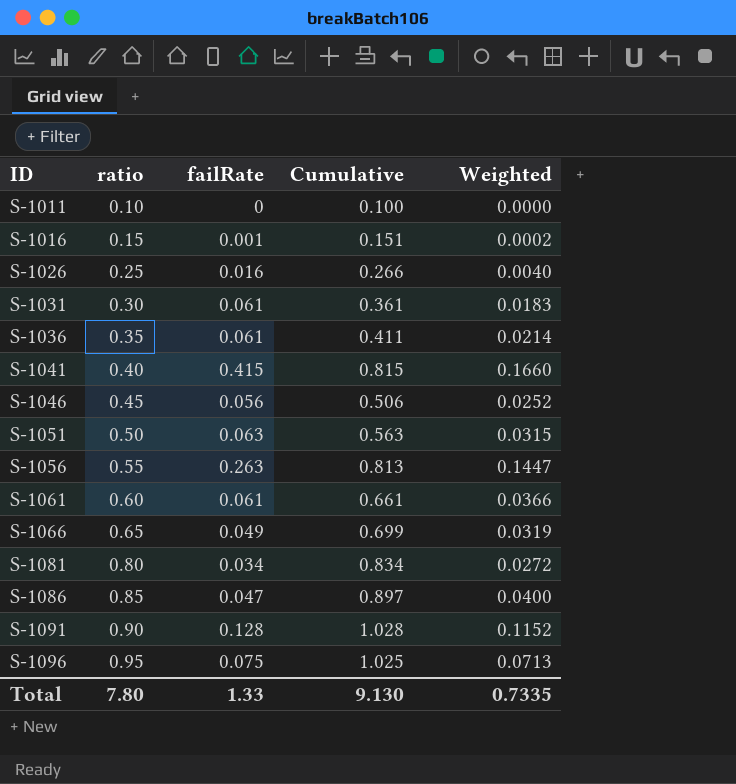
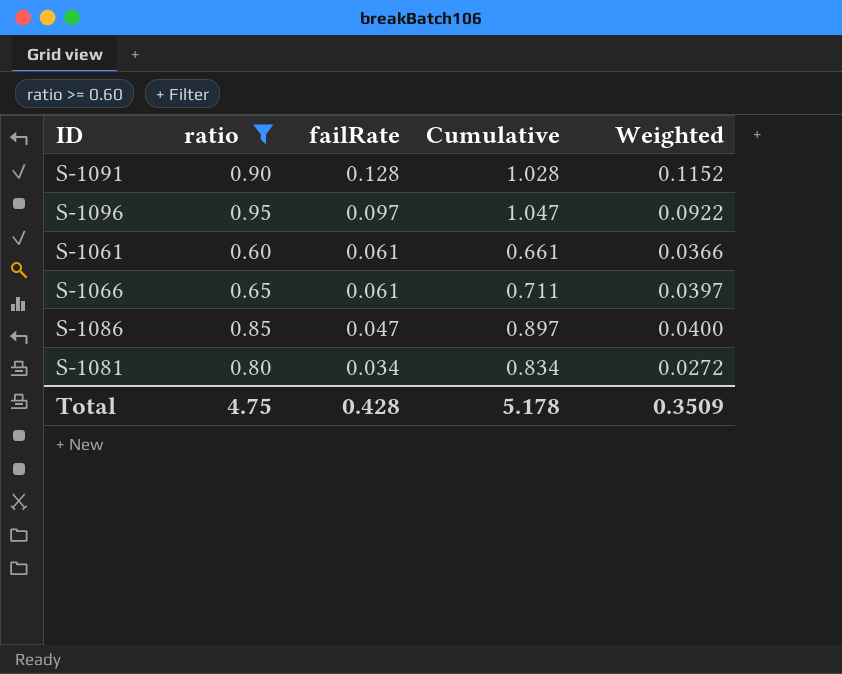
filter: none -> ratio >= 0.60
row order: ID ascending -> failRate descending
S-1096 | failRate: 0.075 -> 0.097
S-1096 | Cumulative: 1.025 -> 1.047
S-1096 | Weighted: 0.0713 -> 0.0922
S-1066 | failRate: 0.049 -> 0.061
S-1066 | Cumulative: 0.699 -> 0.711
S-1066 | Weighted: 0.0319 -> 0.0397
Total | ratio: 7.80 -> 4.75
Total | failRate: 1.33 -> 0.428
Total | Cumulative: 9.130 -> 5.178
Total | Weighted: 0.7335 -> 0.3509

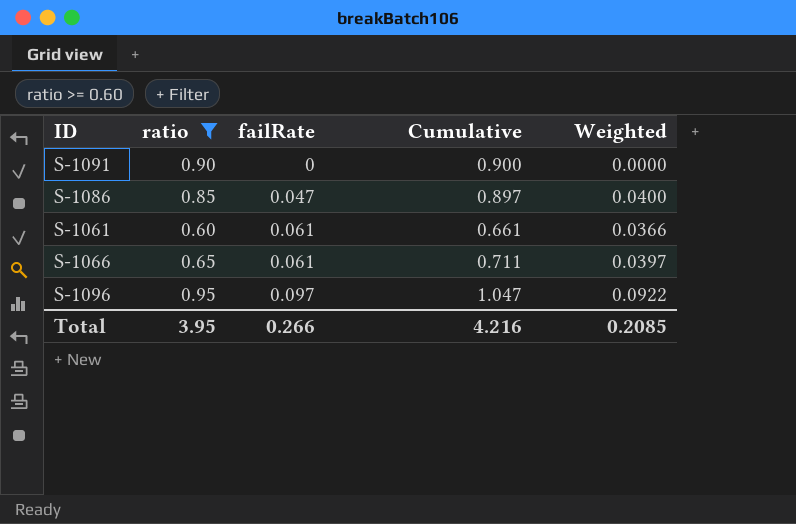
row order: failRate descending -> failRate ascending
row S-1081: 0.80 | 0.034 | 0.834 | 0.0272 -> none
S-1091 | failRate: 0.128 -> 0
S-1091 | Cumulative: 1.028 -> 0.900
S-1091 | Weighted: 0.1152 -> 0.0000
Total | ratio: 4.75 -> 3.95
Total | failRate: 0.428 -> 0.266
Total | Cumulative: 5.178 -> 4.216
Total | Weighted: 0.3509 -> 0.2085

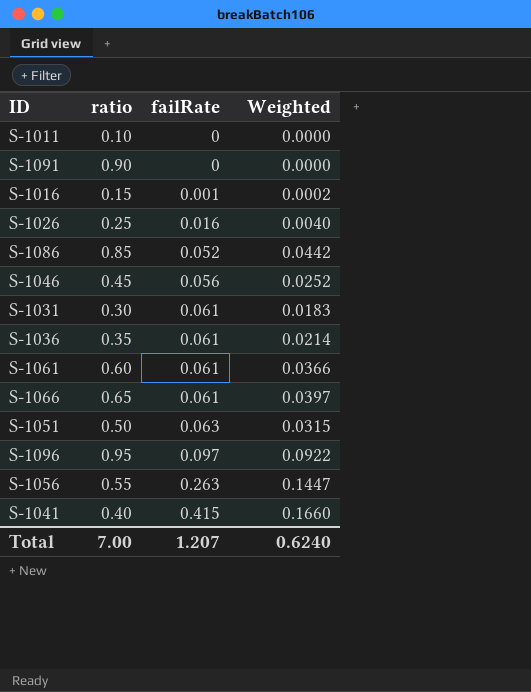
filter: ratio >= 0.60 -> none
column Cumulative | formula: [ratio] + [failRate] -> none
S-1086 | failRate: 0.047 -> 0.052
S-1086 | Weighted: 0.0400 -> 0.0442
Total | ratio: 3.95 -> 7.00
Total | failRate: 0.266 -> 1.207
Total | Weighted: 0.2085 -> 0.6240

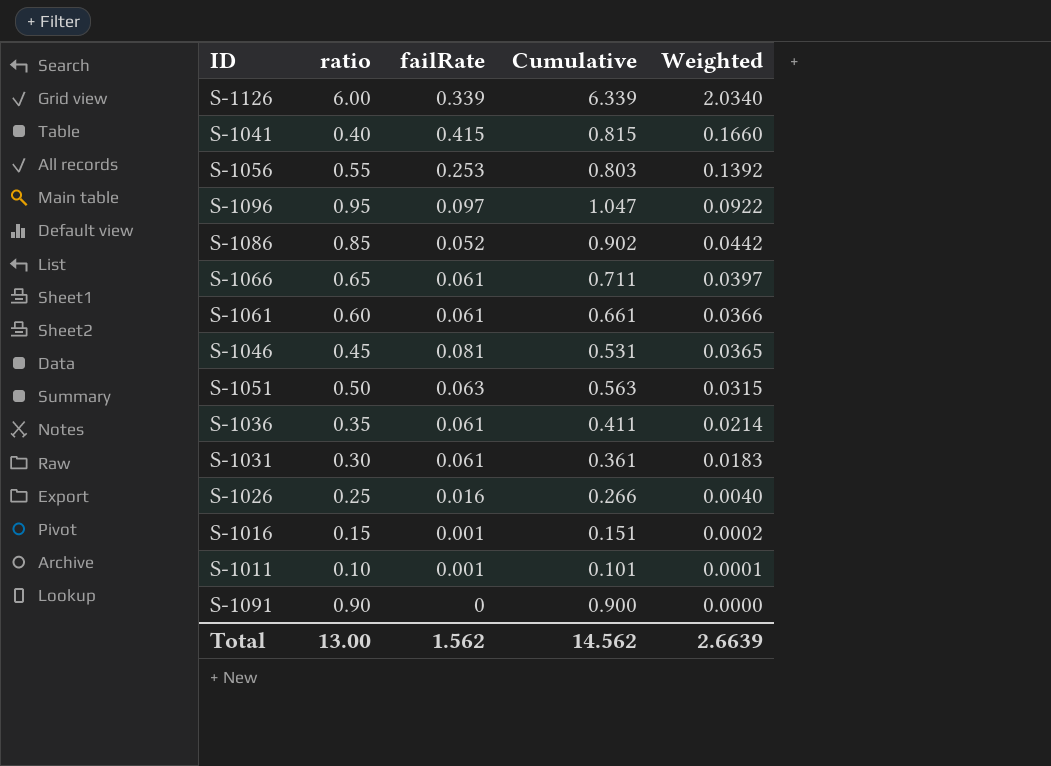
row order: failRate ascending -> Weighted descending
column Cumulative | formula: none -> [ratio] + [failRate]
row S-1126: none -> 6.00 | 0.339 | 6.339 | 2.0340
S-1056 | failRate: 0.263 -> 0.253
S-1056 | Weighted: 0.1447 -> 0.1392
S-1046 | failRate: 0.056 -> 0.081
S-1046 | Weighted: 0.0252 -> 0.0365
S-1011 | failRate: 0 -> 0.001
S-1011 | Weighted: 0.0000 -> 0.0001
Total | ratio: 7.00 -> 13.00
Total | failRate: 1.207 -> 1.562
Total | Weighted: 0.6240 -> 2.6639

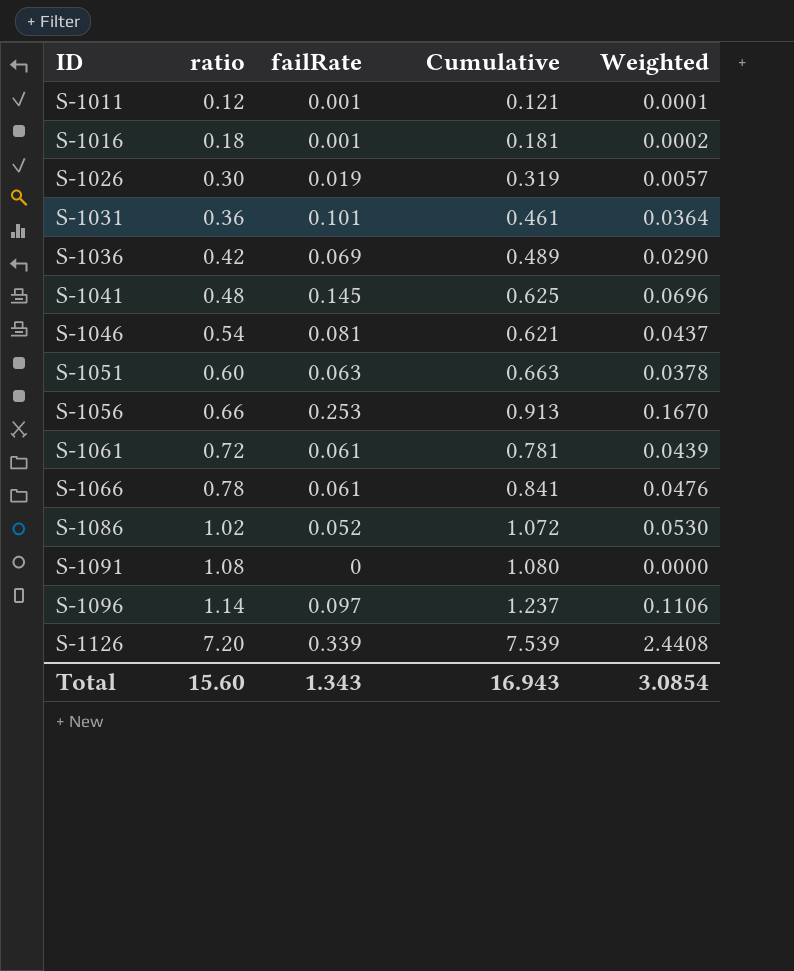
row order: Weighted descending -> ID ascending
S-1011 | ratio: 0.10 -> 0.12
S-1011 | Cumulative: 0.101 -> 0.121
S-1016 | ratio: 0.15 -> 0.18
S-1016 | Cumulative: 0.151 -> 0.181
S-1026 | ratio: 0.25 -> 0.30
S-1026 | failRate: 0.016 -> 0.019
S-1026 | Cumulative: 0.266 -> 0.319
S-1026 | Weighted: 0.0040 -> 0.0057
S-1031 | ratio: 0.30 -> 0.36
S-1031 | failRate: 0.061 -> 0.101
S-1031 | Cumulative: 0.361 -> 0.461
S-1031 | Weighted: 0.0183 -> 0.0364
S-1036 | ratio: 0.35 -> 0.42
S-1036 | failRate: 0.061 -> 0.069
S-1036 | Cumulative: 0.411 -> 0.489
S-1036 | Weighted: 0.0214 -> 0.0290
S-1041 | ratio: 0.40 -> 0.48
S-1041 | failRate: 0.415 -> 0.145
S-1041 | Cumulative: 0.815 -> 0.625
S-1041 | Weighted: 0.1660 -> 0.0696
S-1046 | ratio: 0.45 -> 0.54
S-1046 | Cumulative: 0.531 -> 0.621
S-1046 | Weighted: 0.0365 -> 0.0437
S-1051 | ratio: 0.50 -> 0.60
S-1051 | Cumulative: 0.563 -> 0.663
S-1051 | Weighted: 0.0315 -> 0.0378
S-1056 | ratio: 0.55 -> 0.66
S-1056 | Cumulative: 0.803 -> 0.913
S-1056 | Weighted: 0.1392 -> 0.1670
S-1061 | ratio: 0.60 -> 0.72
S-1061 | Cumulative: 0.661 -> 0.781
S-1061 | Weighted: 0.0366 -> 0.0439
S-1066 | ratio: 0.65 -> 0.78
S-1066 | Cumulative: 0.711 -> 0.841
S-1066 | Weighted: 0.0397 -> 0.0476
S-1086 | ratio: 0.85 -> 1.02
S-1086 | Cumulative: 0.902 -> 1.072
S-1086 | Weighted: 0.0442 -> 0.0530
S-1091 | ratio: 0.90 -> 1.08
S-1091 | Cumulative: 0.900 -> 1.080
S-1096 | ratio: 0.95 -> 1.14
S-1096 | Cumulative: 1.047 -> 1.237
S-1096 | Weighted: 0.0922 -> 0.1106
S-1126 | ratio: 6.00 -> 7.20
S-1126 | Cumulative: 6.339 -> 7.539
S-1126 | Weighted: 2.0340 -> 2.4408
Total | ratio: 13.00 -> 15.60
Total | failRate: 1.562 -> 1.343
Total | Cumulative: 14.562 -> 16.943
Total | Weighted: 2.6639 -> 3.0854

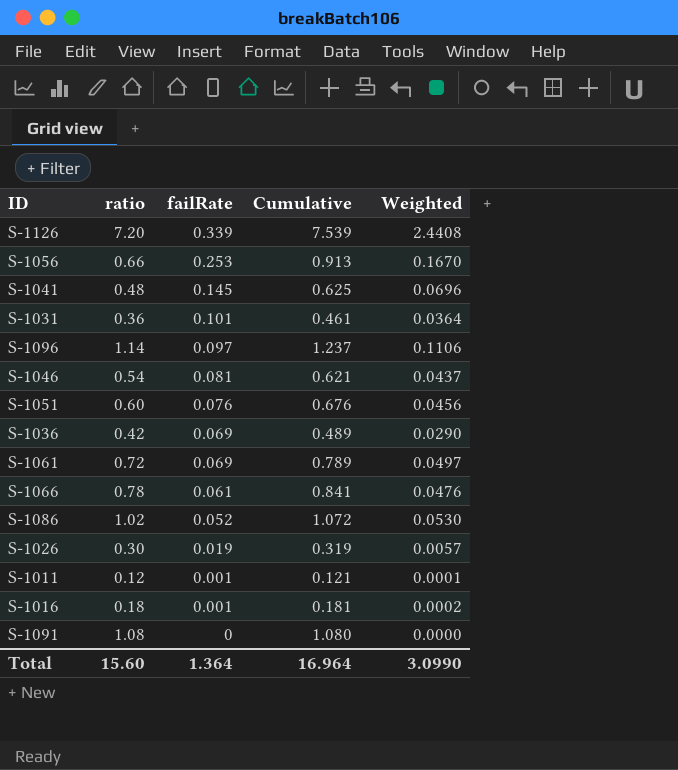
row order: ID ascending -> failRate descending
S-1051 | failRate: 0.063 -> 0.076
S-1051 | Cumulative: 0.663 -> 0.676
S-1051 | Weighted: 0.0378 -> 0.0456
S-1061 | failRate: 0.061 -> 0.069
S-1061 | Cumulative: 0.781 -> 0.789
S-1061 | Weighted: 0.0439 -> 0.0497
Total | failRate: 1.343 -> 1.364
Total | Cumulative: 16.943 -> 16.964
Total | Weighted: 3.0854 -> 3.0990

